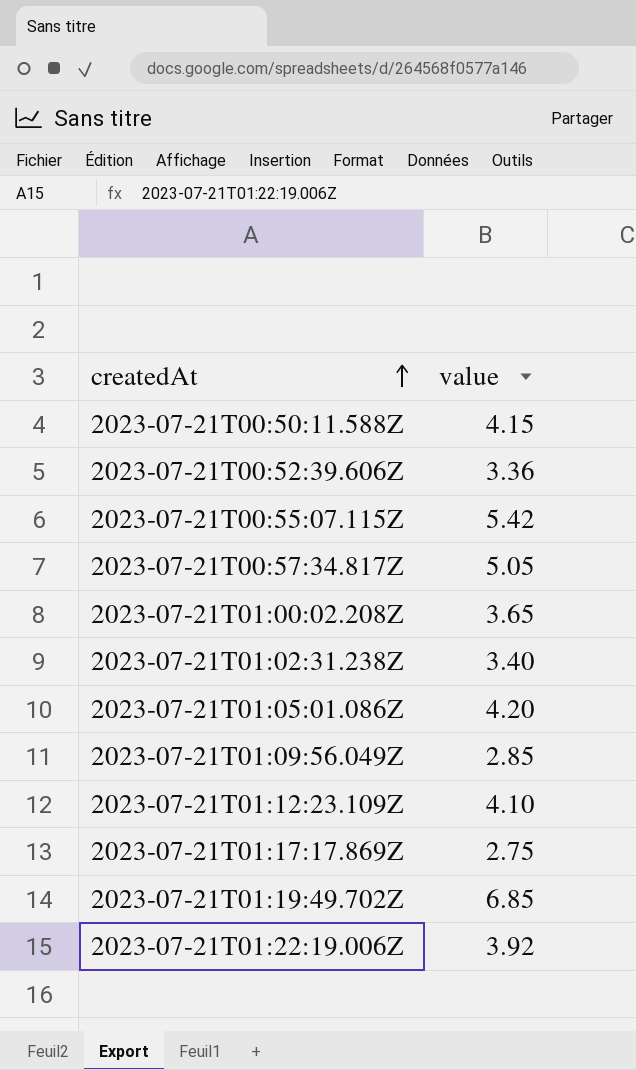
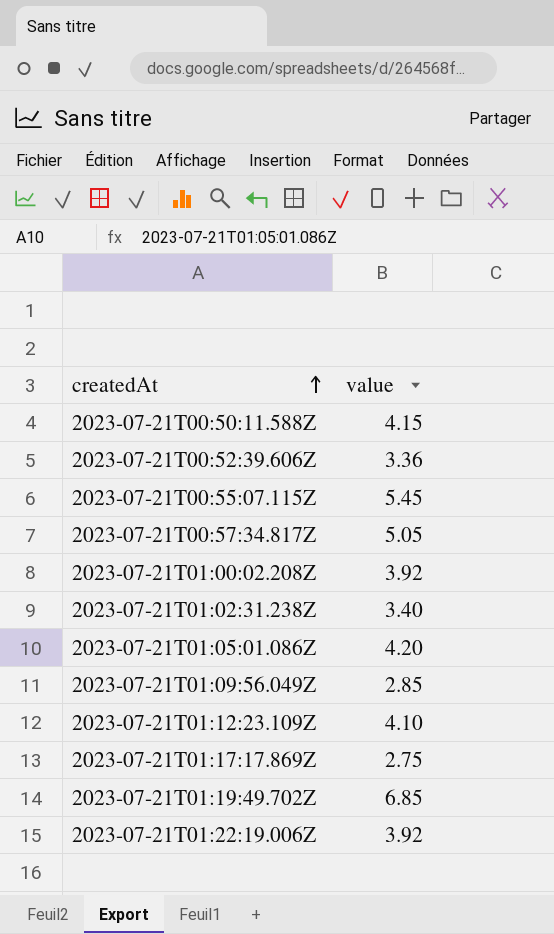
2023-07-21T00:55:07.115Z | value: 5.42 -> 5.45
2023-07-21T01:00:02.208Z | value: 3.65 -> 3.92

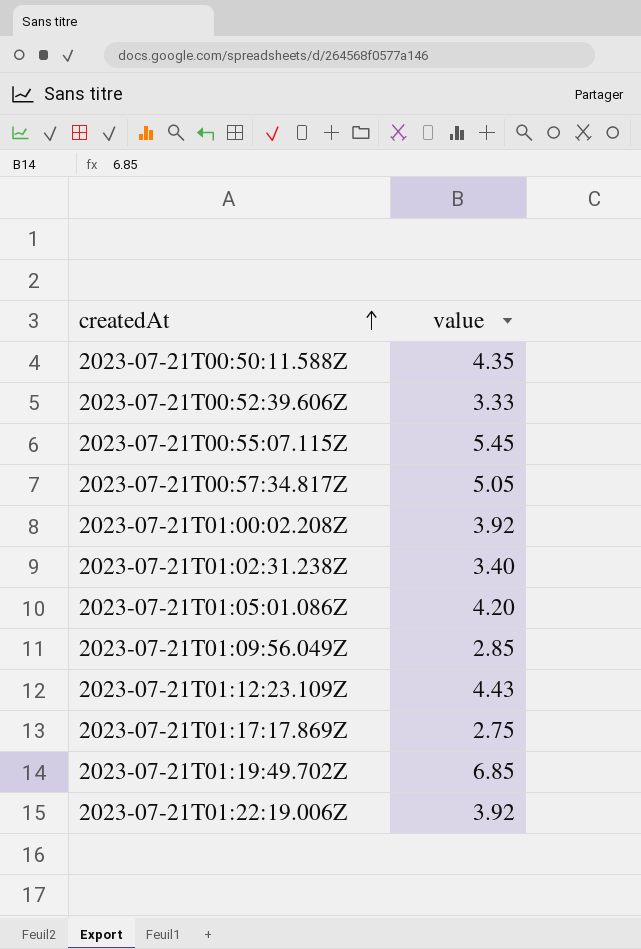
2023-07-21T00:50:11.588Z | value: 4.15 -> 4.35
2023-07-21T00:52:39.606Z | value: 3.36 -> 3.33
2023-07-21T01:12:23.109Z | value: 4.10 -> 4.43

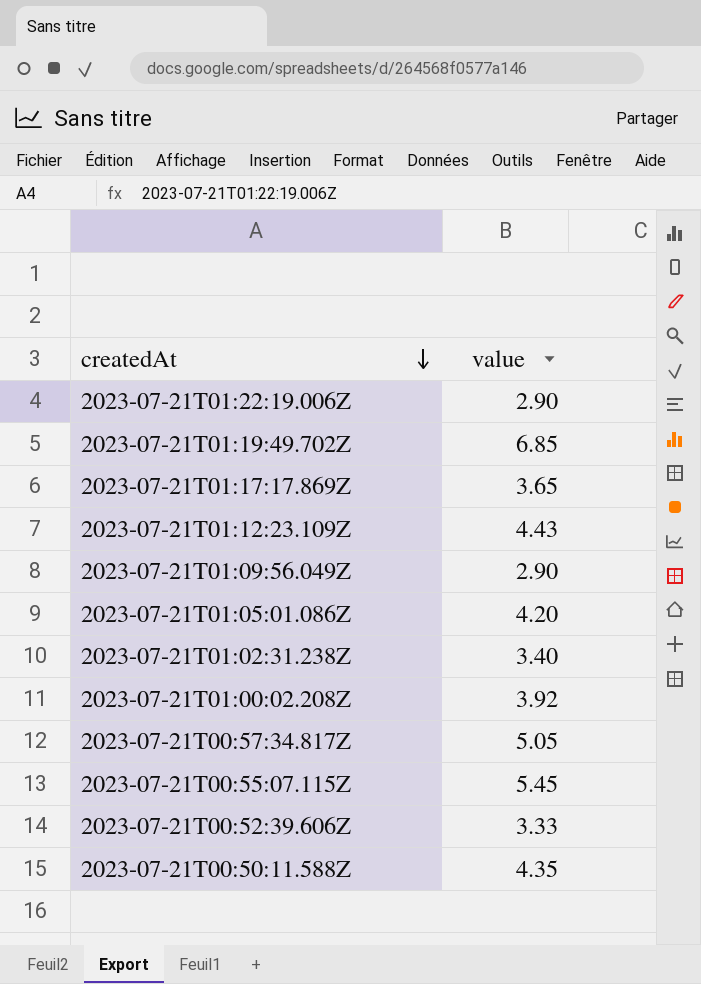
row order: createdAt ascending -> createdAt descending
2023-07-21T01:22:19.006Z | value: 3.92 -> 2.90
2023-07-21T01:17:17.869Z | value: 2.75 -> 3.65
2023-07-21T01:09:56.049Z | value: 2.85 -> 2.90

